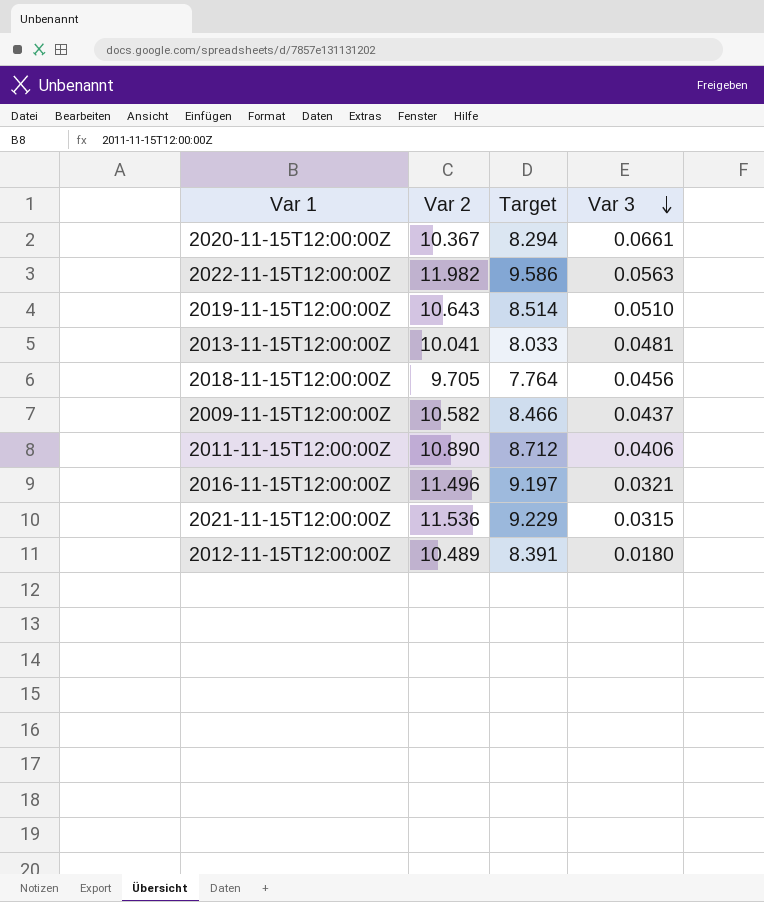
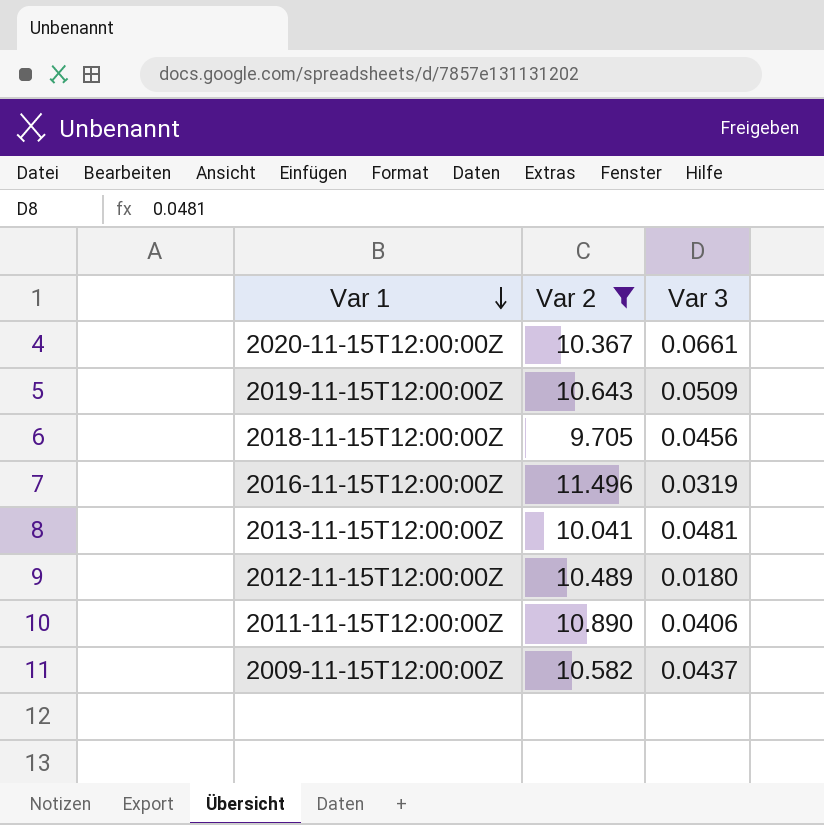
filter: none -> Var 2 <= 11.496
row order: Var 3 descending -> Var 1 descending
column Target | formula: [Var 2] * 0.8 -> none
2019-11-15T12:00:00Z | Var 3: 0.0510 -> 0.0509
2016-11-15T12:00:00Z | Var 3: 0.0321 -> 0.0319

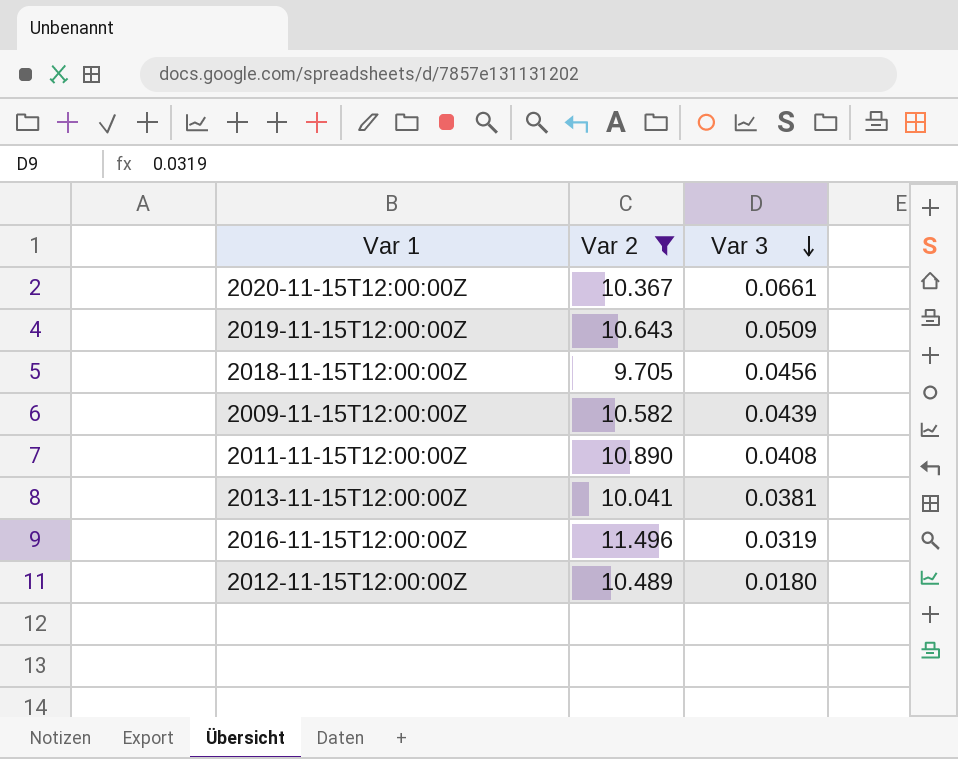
row order: Var 1 descending -> Var 3 descending
2009-11-15T12:00:00Z | Var 3: 0.0437 -> 0.0439
2011-11-15T12:00:00Z | Var 3: 0.0406 -> 0.0408
2013-11-15T12:00:00Z | Var 3: 0.0481 -> 0.0381

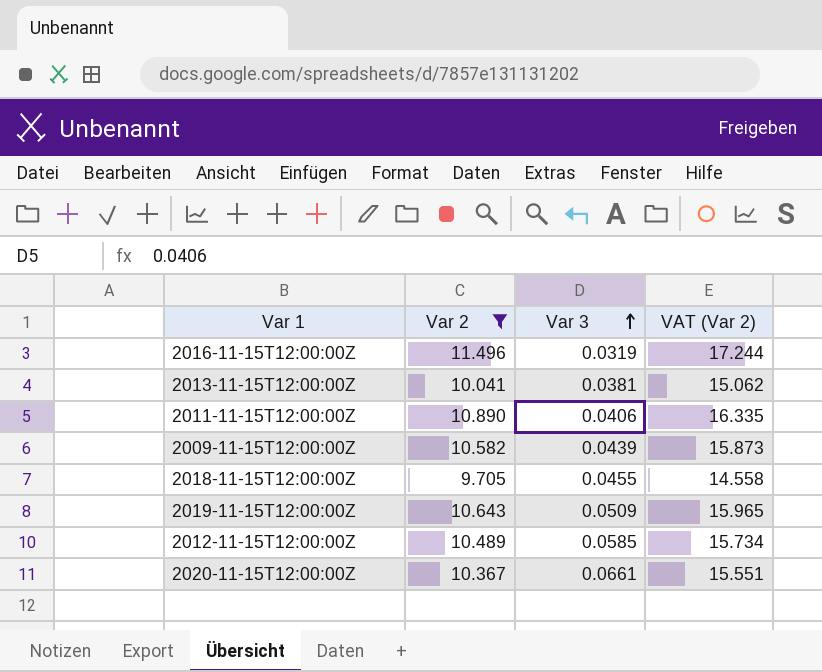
row order: Var 3 descending -> Var 3 ascending
column VAT (Var 2) | formula: none -> [Var 2] * 1.5
2011-11-15T12:00:00Z | Var 3: 0.0408 -> 0.0406
2018-11-15T12:00:00Z | Var 3: 0.0456 -> 0.0455
2012-11-15T12:00:00Z | Var 3: 0.0180 -> 0.0585

